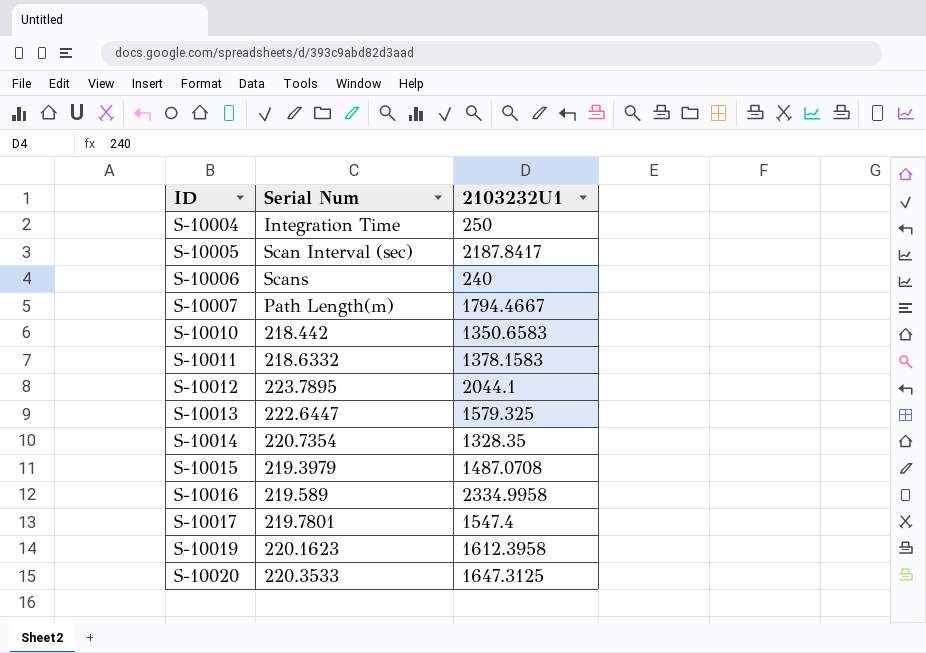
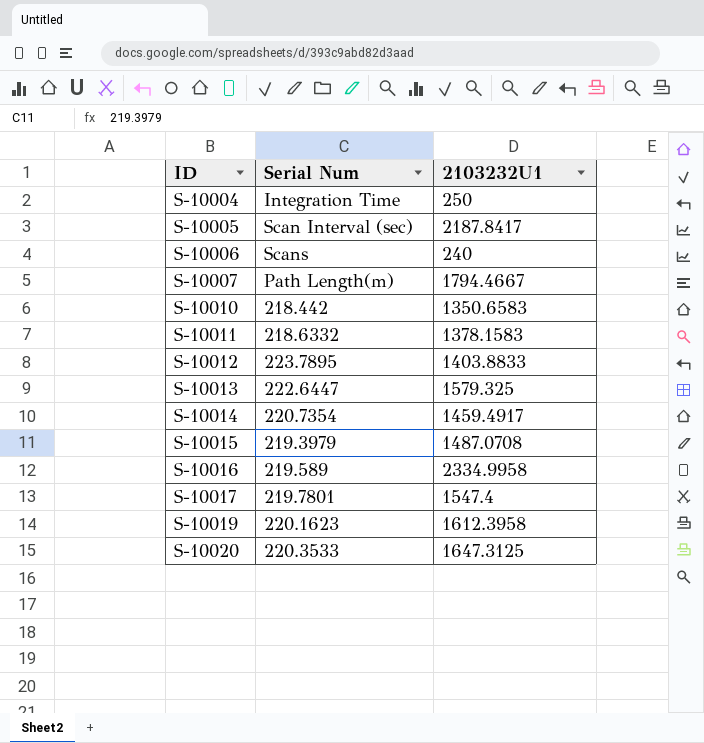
S-10012 | 2103232U1: 2044.1 -> 1403.8833
S-10014 | 2103232U1: 1328.35 -> 1459.4917

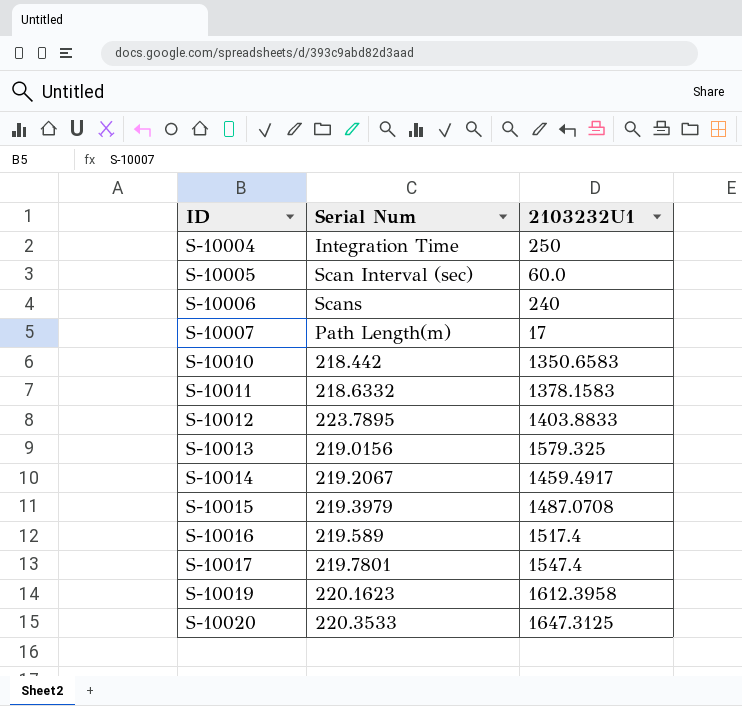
S-10005 | 2103232U1: 2187.8417 -> 60.0
S-10007 | 2103232U1: 1794.4667 -> 17
S-10013 | Serial Num: 222.6447 -> 219.0156
S-10014 | Serial Num: 220.7354 -> 219.2067
S-10016 | 2103232U1: 2334.9958 -> 1517.4

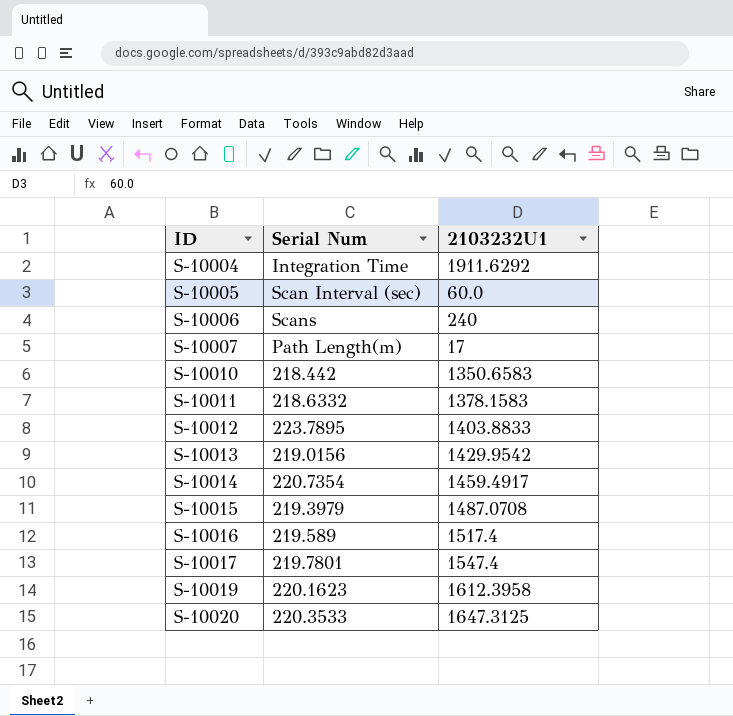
S-10004 | 2103232U1: 250 -> 1911.6292
S-10013 | 2103232U1: 1579.325 -> 1429.9542
S-10014 | Serial Num: 219.2067 -> 220.7354

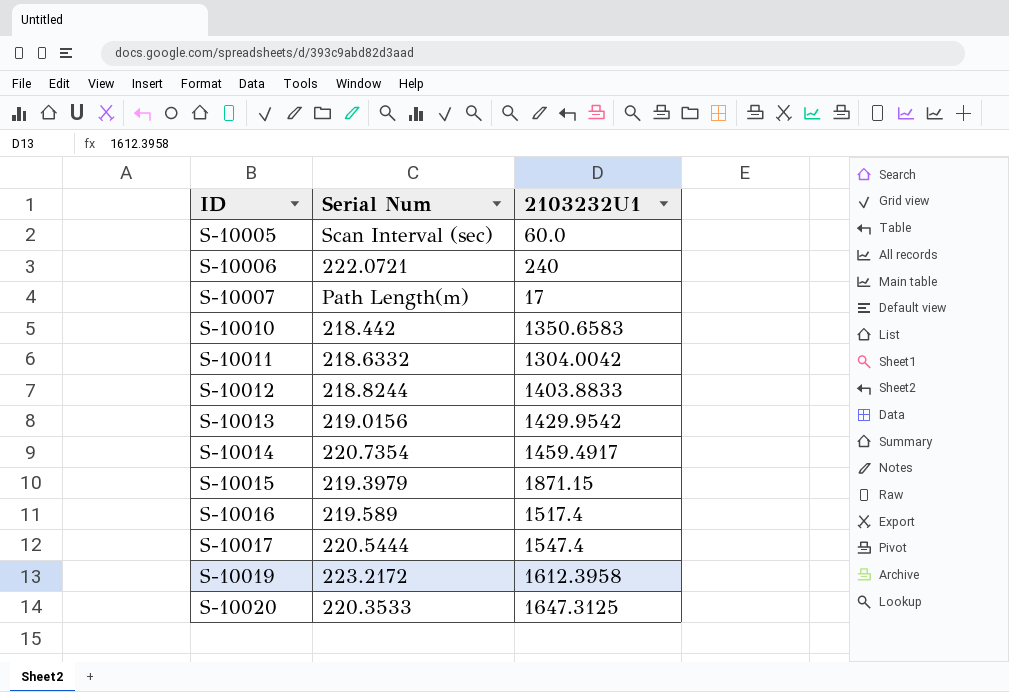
row S-10004: Integration Time | 1911.6292 -> none
S-10006 | Serial Num: Scans -> 222.0721
S-10011 | 2103232U1: 1378.1583 -> 1304.0042
S-10012 | Serial Num: 223.7895 -> 218.8244
S-10015 | 2103232U1: 1487.0708 -> 1871.15
S-10017 | Serial Num: 219.7801 -> 220.5444
S-10019 | Serial Num: 220.1623 -> 223.2172

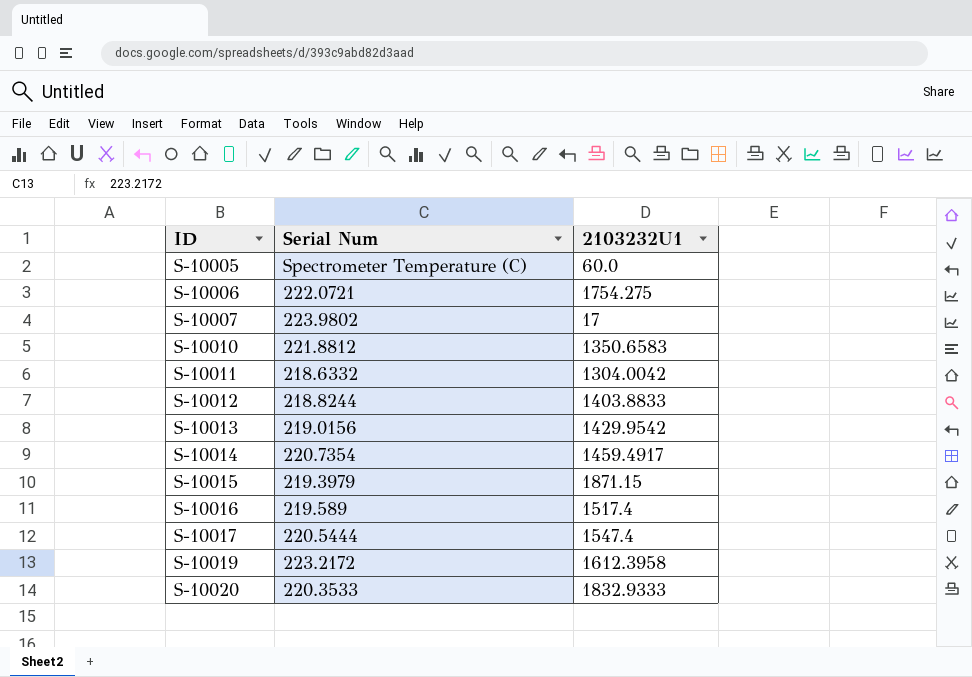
S-10005 | Serial Num: Scan Interval (sec) -> Spectrometer Temperature (C)
S-10006 | 2103232U1: 240 -> 1754.275
S-10007 | Serial Num: Path Length(m) -> 223.9802
S-10010 | Serial Num: 218.442 -> 221.8812
S-10020 | 2103232U1: 1647.3125 -> 1832.9333

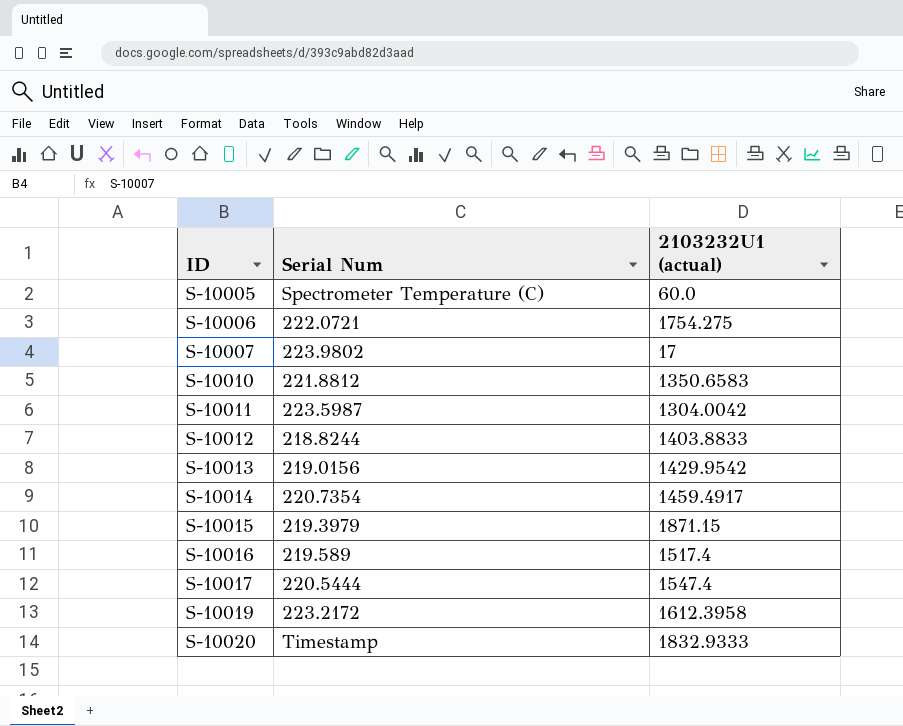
column name: 2103232U1 -> 2103232U1 (actual)
S-10011 | Serial Num: 218.6332 -> 223.5987
S-10020 | Serial Num: 220.3533 -> Timestamp

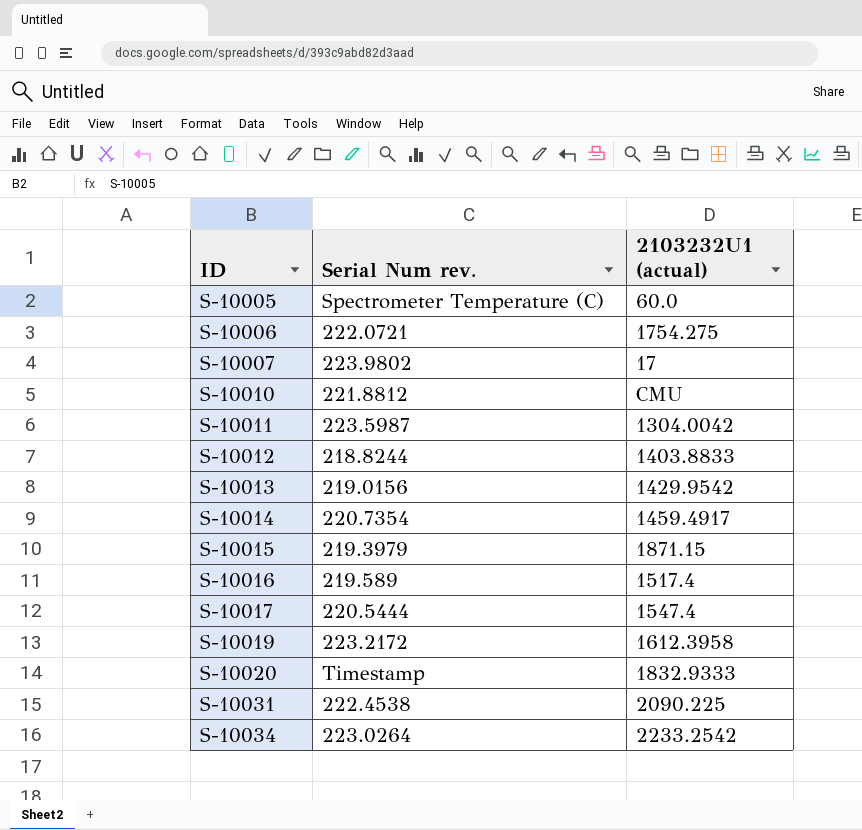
column name: Serial Num -> Serial Num rev.
S-10010 | 2103232U1 (actual): 1350.6583 -> CMU
row S-10031: none -> 222.4538 | 2090.225
row S-10034: none -> 223.0264 | 2233.2542

